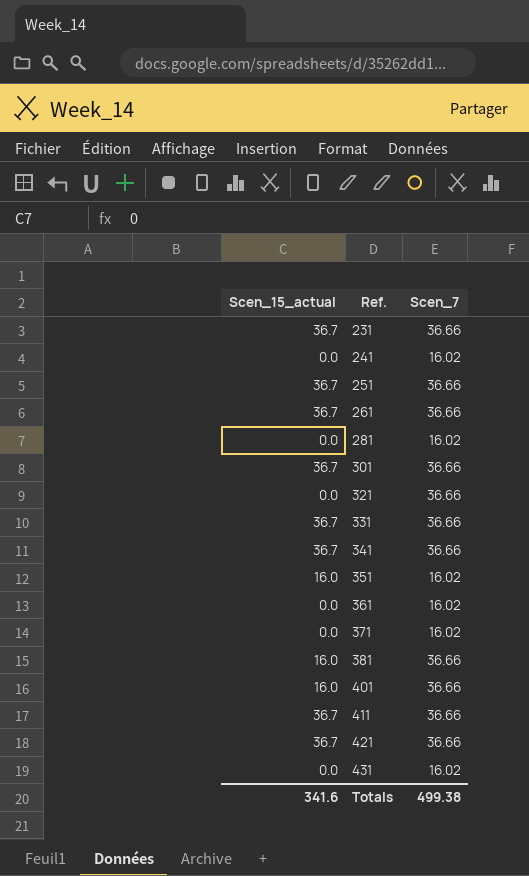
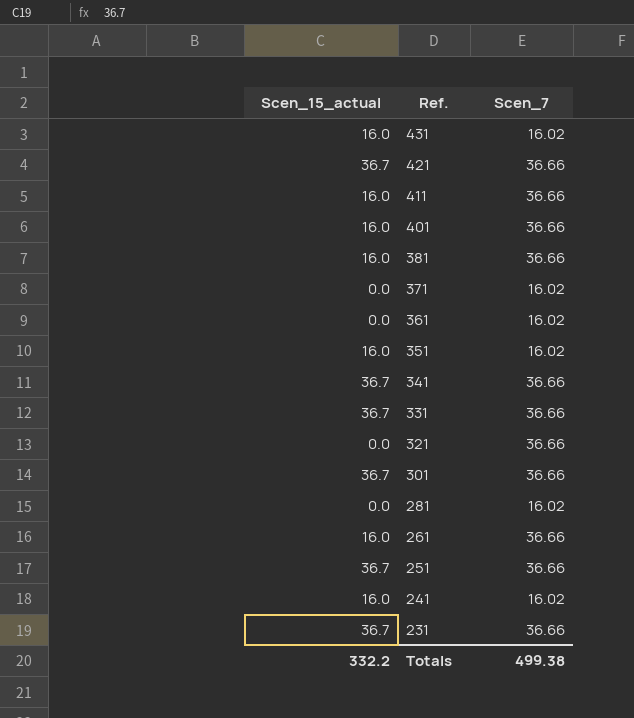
row order: Ref. ascending -> Ref. descending
431 | Scen_15_actual: 0.0 -> 16.0
411 | Scen_15_actual: 36.7 -> 16.0
261 | Scen_15_actual: 36.7 -> 16.0
241 | Scen_15_actual: 0.0 -> 16.0
Totals | Scen_15_actual: 341.6 -> 332.2

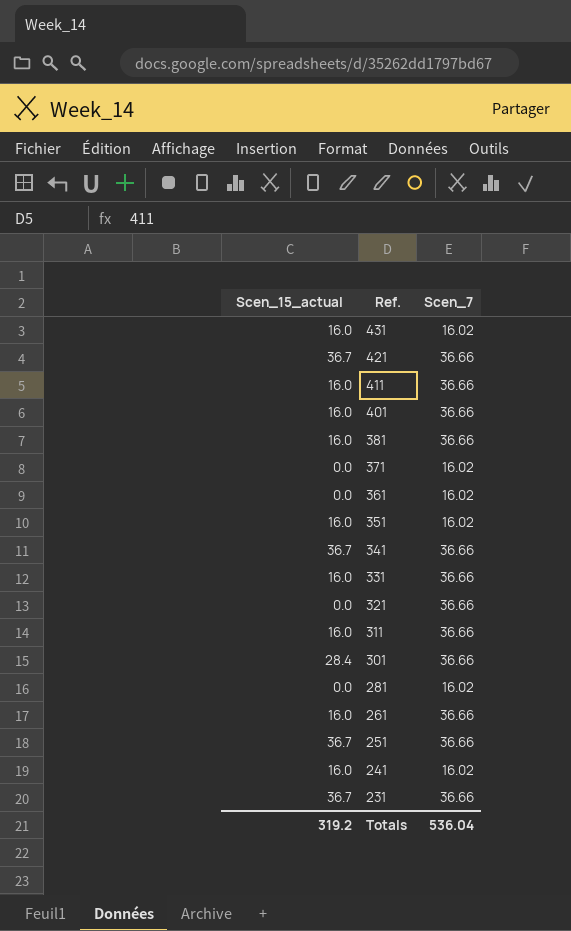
331 | Scen_15_actual: 36.7 -> 16.0
row 311: none -> 16.0 | 36.66
301 | Scen_15_actual: 36.7 -> 28.4
Totals | Scen_15_actual: 332.2 -> 319.2
Totals | Scen_7: 499.38 -> 536.04

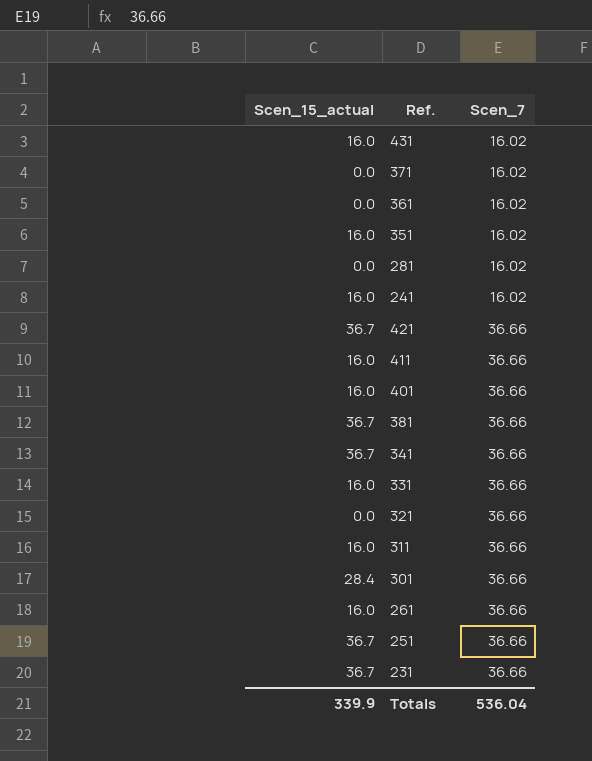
row order: Ref. descending -> Scen_7 ascending
381 | Scen_15_actual: 16.0 -> 36.7
Totals | Scen_15_actual: 319.2 -> 339.9

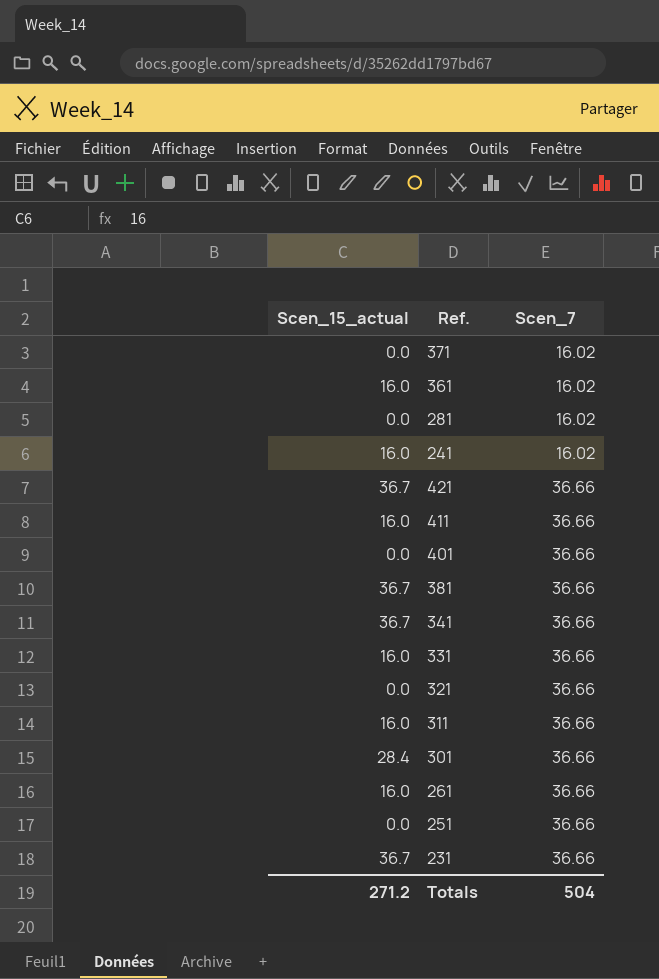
row 431: 16.0 | 16.02 -> none
row 351: 16.0 | 16.02 -> none
361 | Scen_15_actual: 0.0 -> 16.0
401 | Scen_15_actual: 16.0 -> 0.0
251 | Scen_15_actual: 36.7 -> 0.0
Totals | Scen_15_actual: 339.9 -> 271.2
Totals | Scen_7: 536.04 -> 504

